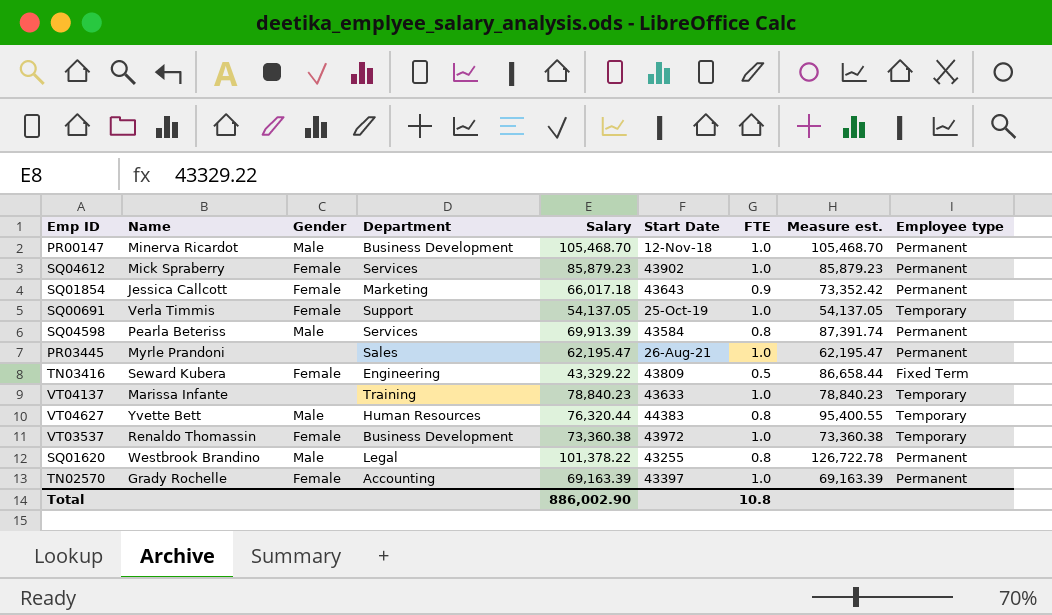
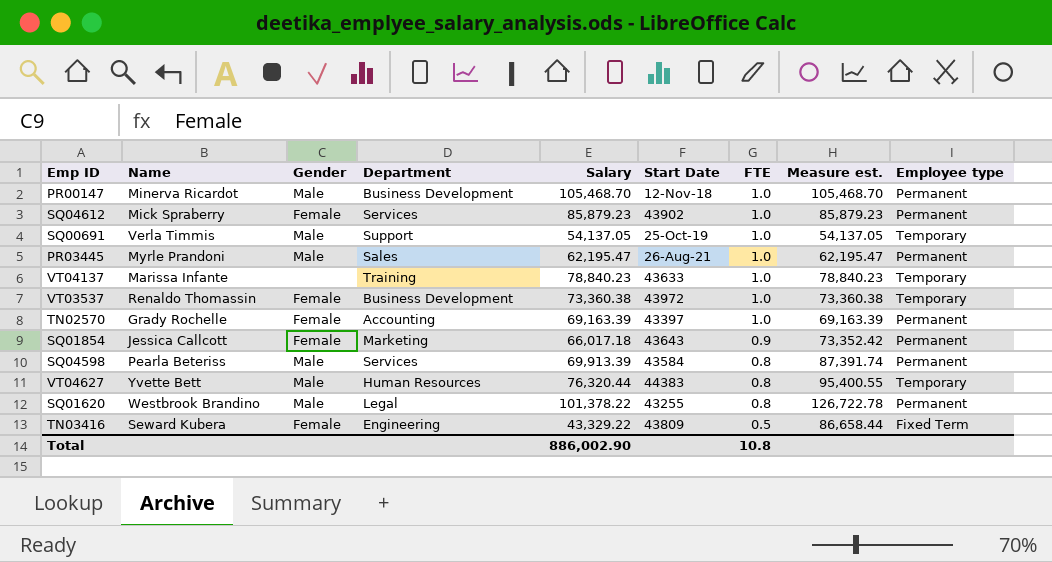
row order: none -> FTE descending
SQ00691 | Gender: Female -> Male
PR03445 | Gender: none -> Male

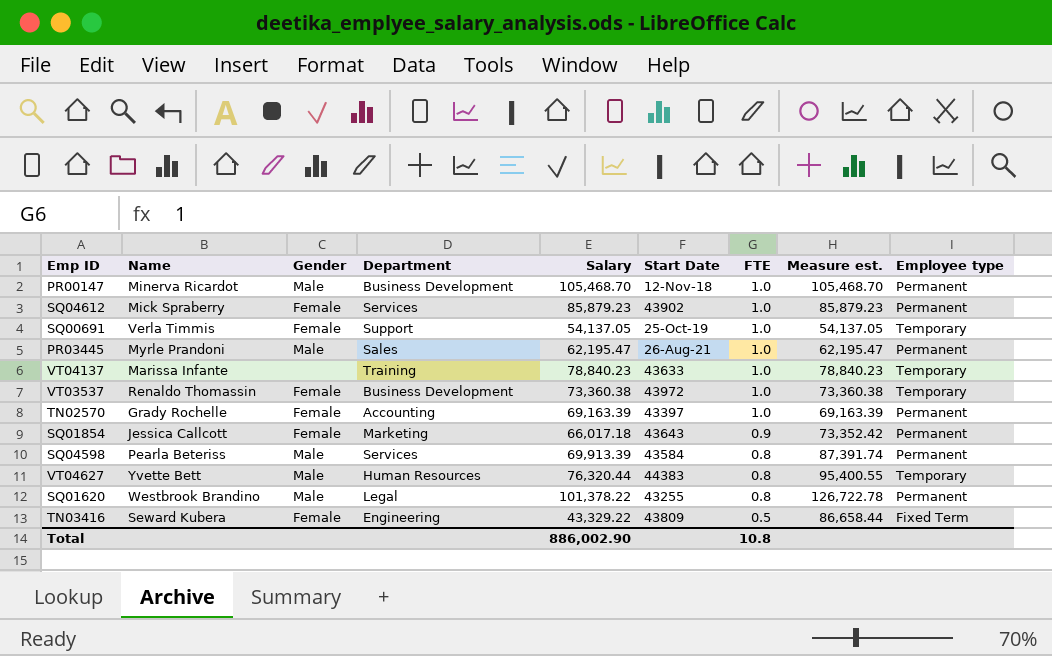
SQ00691 | Gender: Male -> Female

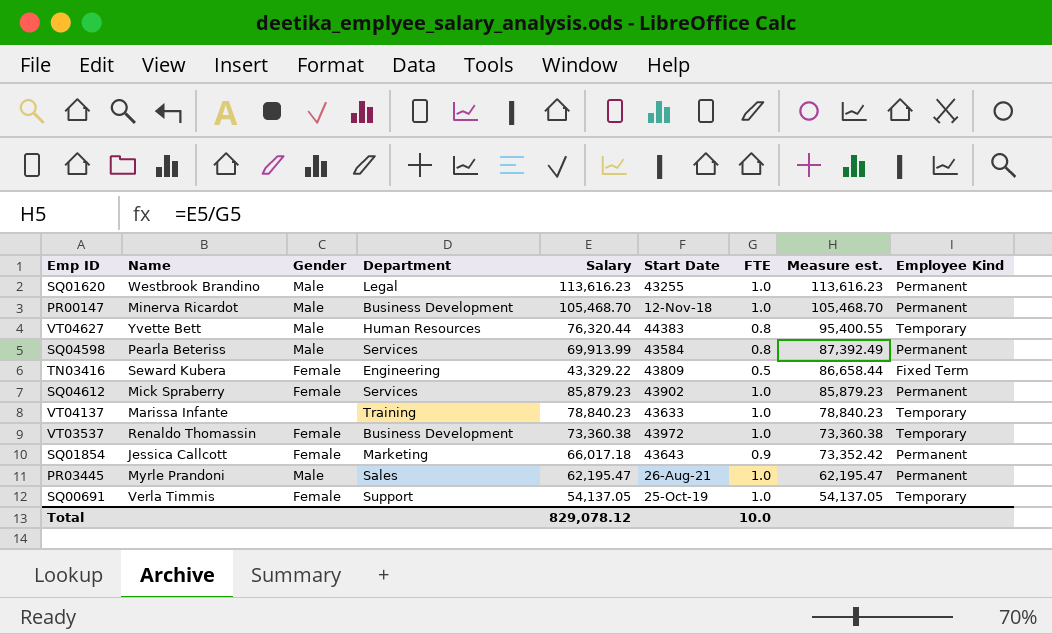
row order: FTE descending -> Measure est. descending
column name: Employee type -> Employee Kind
row TN02570: Grady Rochelle | Female | Accounting | 69,163.39 | 43397 | 1.0 | 69,163.39 | Permanent -> none
SQ01620 | Salary: 101,378.22 -> 113,616.23
SQ01620 | FTE: 0.8 -> 1.0
SQ01620 | Measure est.: 126,722.78 -> 113,616.23
SQ04598 | Salary: 69,913.39 -> 69,913.99
SQ04598 | Measure est.: 87,391.74 -> 87,392.49
Total | Salary: 886,002.90 -> 829,078.12
Total | FTE: 10.8 -> 10.0

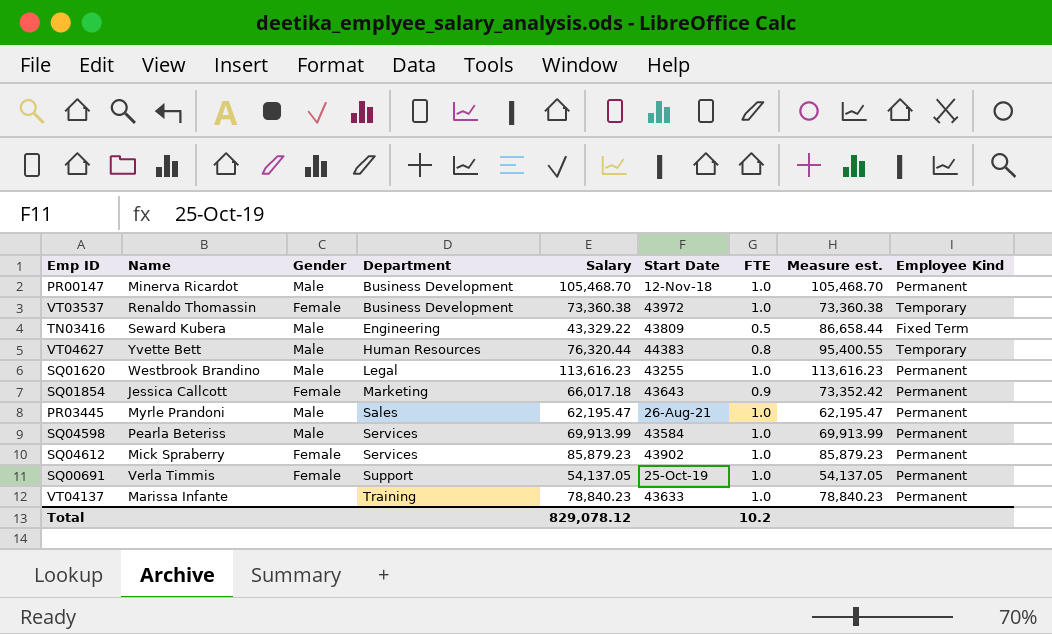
row order: Measure est. descending -> Department ascending
TN03416 | Gender: Female -> Male
SQ04598 | FTE: 0.8 -> 1.0
SQ04598 | Measure est.: 87,392.49 -> 69,913.99
SQ00691 | Employee Kind: Temporary -> Permanent
VT04137 | Employee Kind: Temporary -> Permanent
Total | FTE: 10.0 -> 10.2

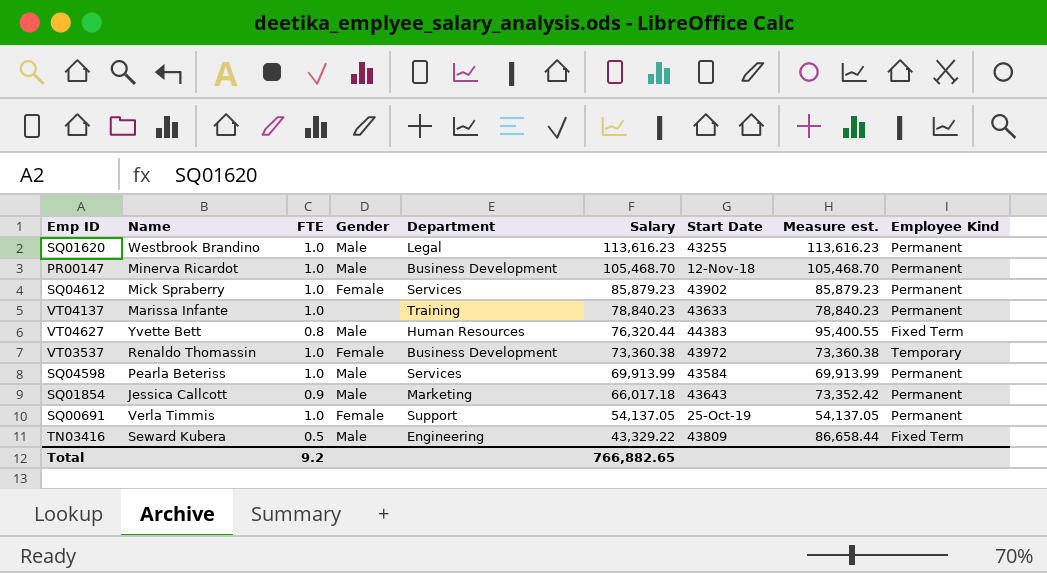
row order: Department ascending -> Salary descending
column FTE | position: 7 -> 3
row PR03445: Myrle Prandoni | Male | Sales | 62,195.47 | 26-Aug-21 | 1.0 | 62,195.47 | Permanent -> none
VT04627 | Employee Kind: Temporary -> Fixed Term
SQ01854 | Gender: Female -> Male
Total | FTE: 10.2 -> 9.2
Total | Salary: 829,078.12 -> 766,882.65

